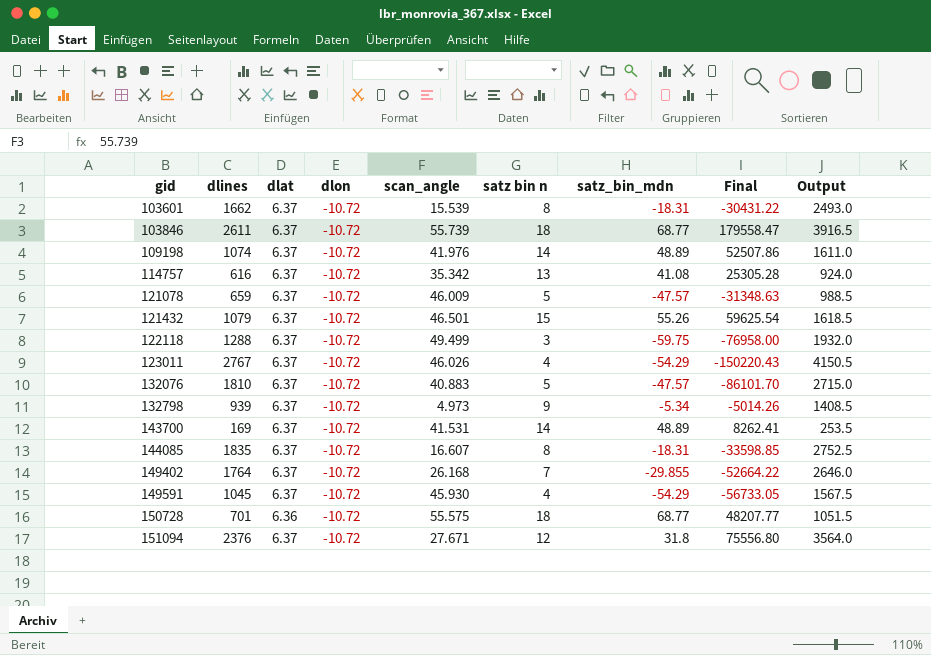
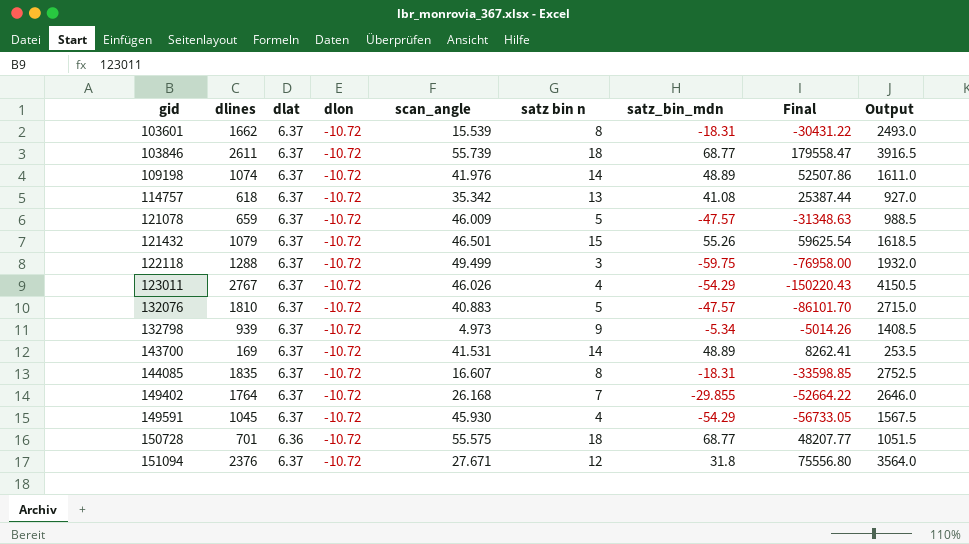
114757 | dlines: 616 -> 618
114757 | Final: 25305.28 -> 25387.44
114757 | Output: 924.0 -> 927.0

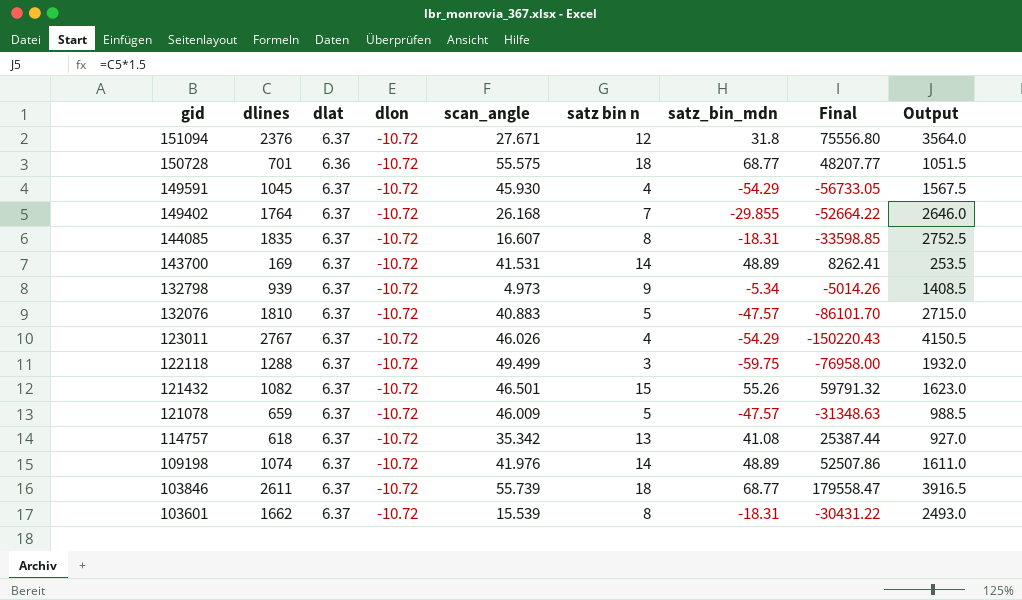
row order: gid ascending -> gid descending
121432 | dlines: 1079 -> 1082
121432 | Final: 59625.54 -> 59791.32
121432 | Output: 1618.5 -> 1623.0

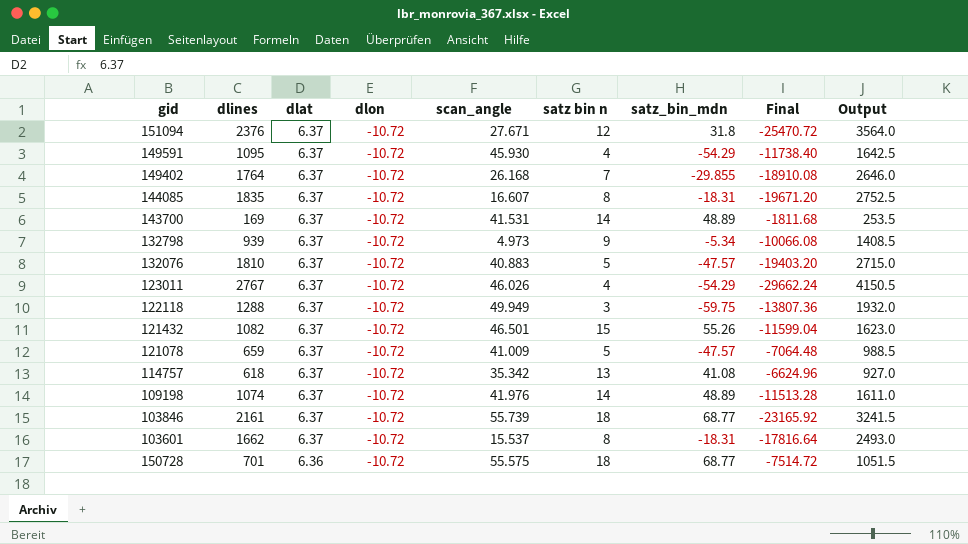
row order: gid descending -> dlat descending
column Final | formula: [dlines] * [satz_bin_mdn] -> [dlines] * [dlon]
149591 | dlines: 1045 -> 1095
149591 | Output: 1567.5 -> 1642.5
122118 | scan_angle: 49.499 -> 49.949
121078 | scan_angle: 46.009 -> 41.009
103846 | dlines: 2611 -> 2161
103846 | Output: 3916.5 -> 3241.5
103601 | scan_angle: 15.539 -> 15.537

